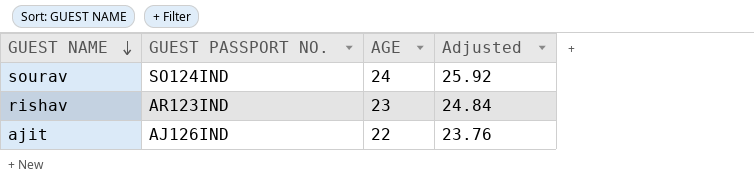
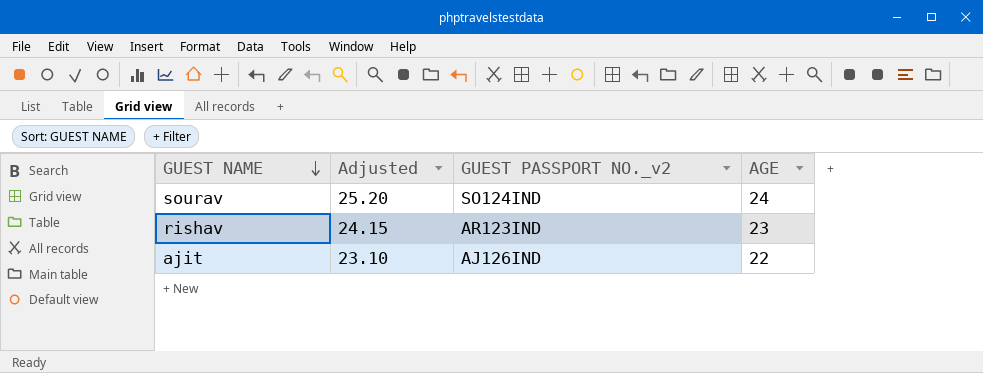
column Adjusted | formula: [AGE] * 1.08 -> [AGE] * 1.05
column Adjusted | position: 4 -> 2
column name: GUEST PASSPORT NO. -> GUEST PASSPORT NO._v2

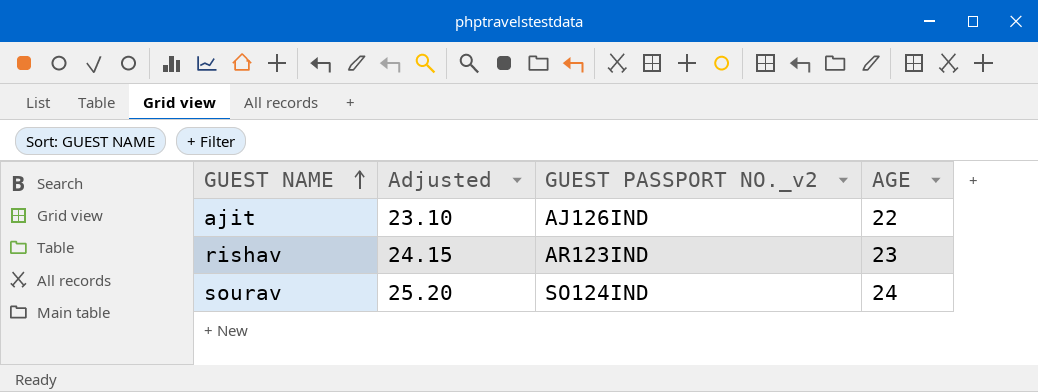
row order: GUEST NAME descending -> GUEST NAME ascending

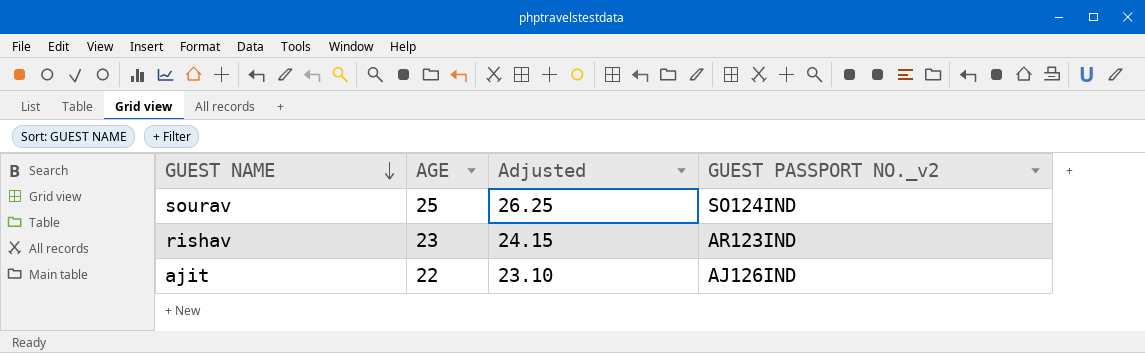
row order: GUEST NAME ascending -> GUEST NAME descending
column AGE | position: 4 -> 2
sourav | AGE: 24 -> 25
sourav | Adjusted: 25.20 -> 26.25

